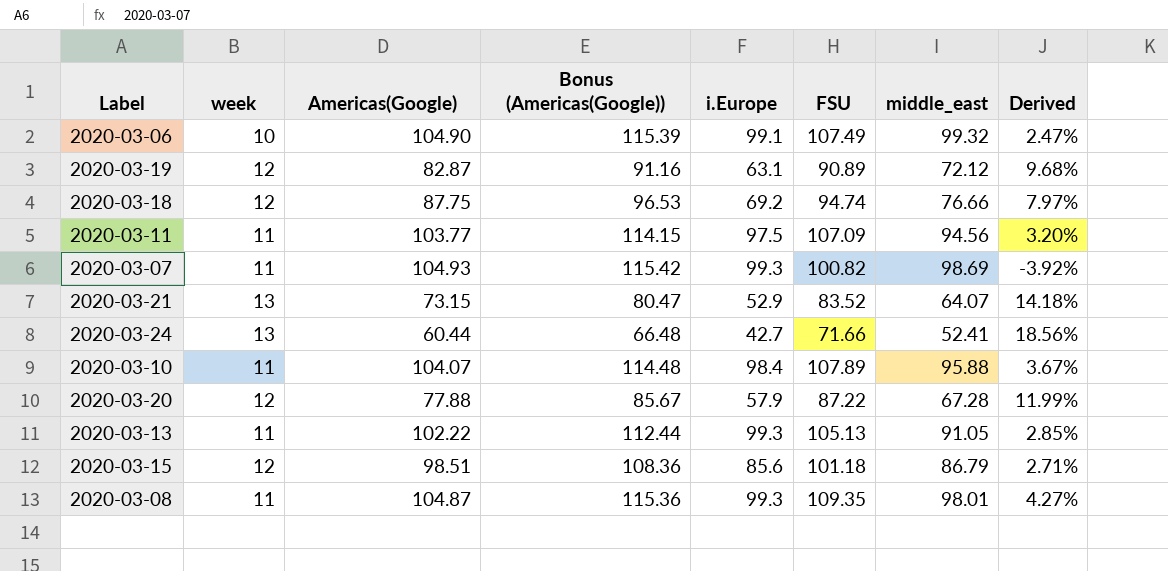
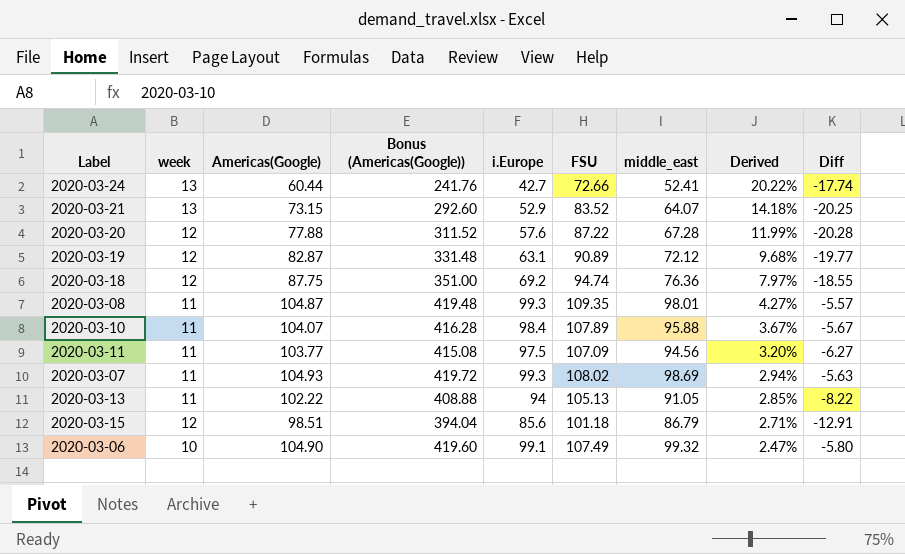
row order: none -> Derived descending
column Bonus (Americas(Google)) | formula: [Americas(Google)] * 1.1 -> [Americas(Google)] * 4
column Diff | formula: none -> [i.Europe] - [Americas(Google)]
2020-03-24 | FSU: 71.66 -> 72.66
2020-03-24 | Derived: 18.56% -> 20.22%
2020-03-20 | i.Europe: 57.9 -> 57.6
2020-03-18 | middle_east: 76.66 -> 76.36
2020-03-07 | FSU: 100.82 -> 108.02
2020-03-07 | Derived: -3.92% -> 2.94%
2020-03-13 | i.Europe: 99.3 -> 94

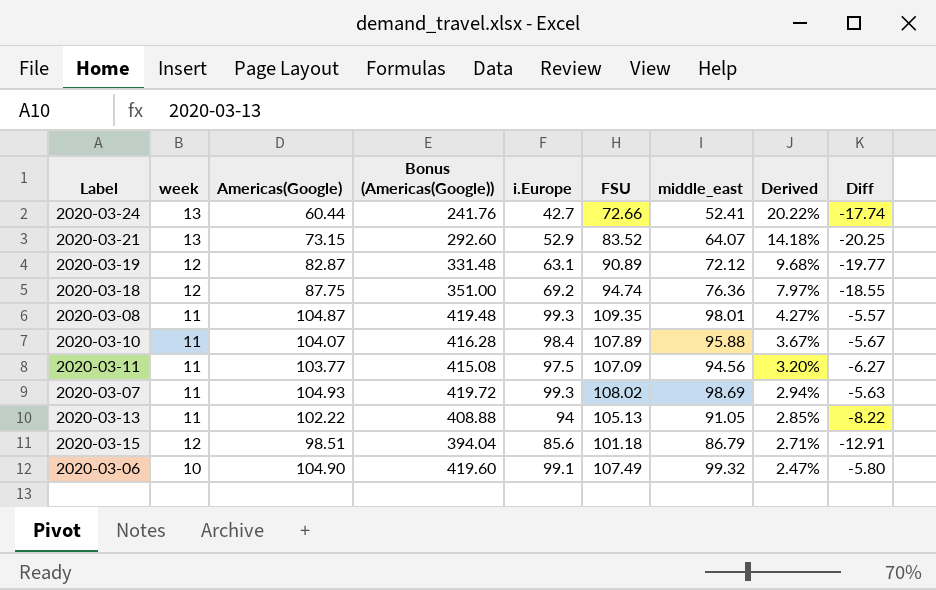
row 2020-03-20: 12 | 77.88 | 311.52 | 57.6 | 87.22 | 67.28 | 11.99% | -20.28 -> none

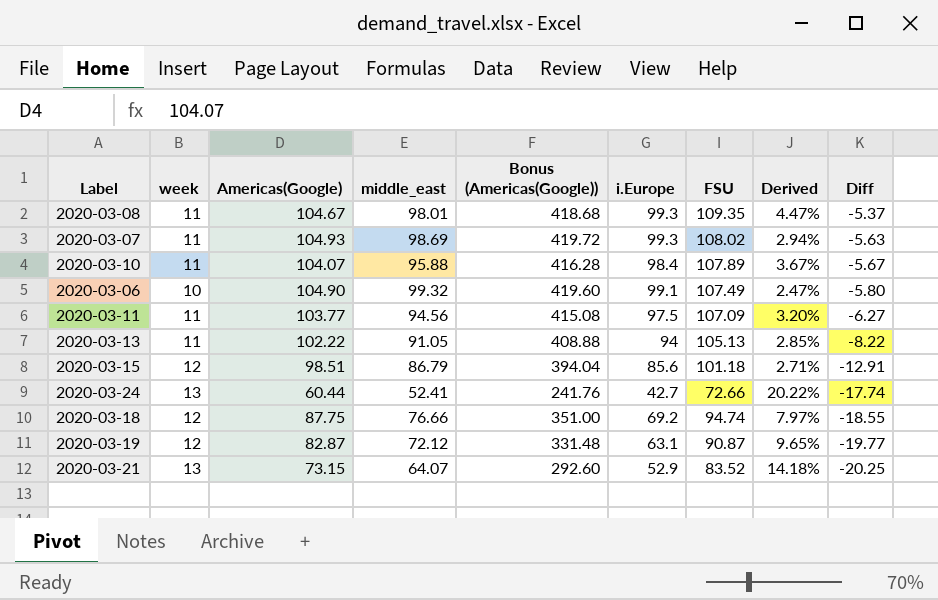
row order: Derived descending -> Diff descending
column middle_east | position: 7 -> 4
2020-03-08 | Americas(Google): 104.87 -> 104.67
2020-03-08 | Bonus (Americas(Google)): 419.48 -> 418.68
2020-03-08 | Derived: 4.27% -> 4.47%
2020-03-08 | Diff: -5.57 -> -5.37
2020-03-18 | middle_east: 76.36 -> 76.66
2020-03-19 | FSU: 90.89 -> 90.87
2020-03-19 | Derived: 9.68% -> 9.65%

